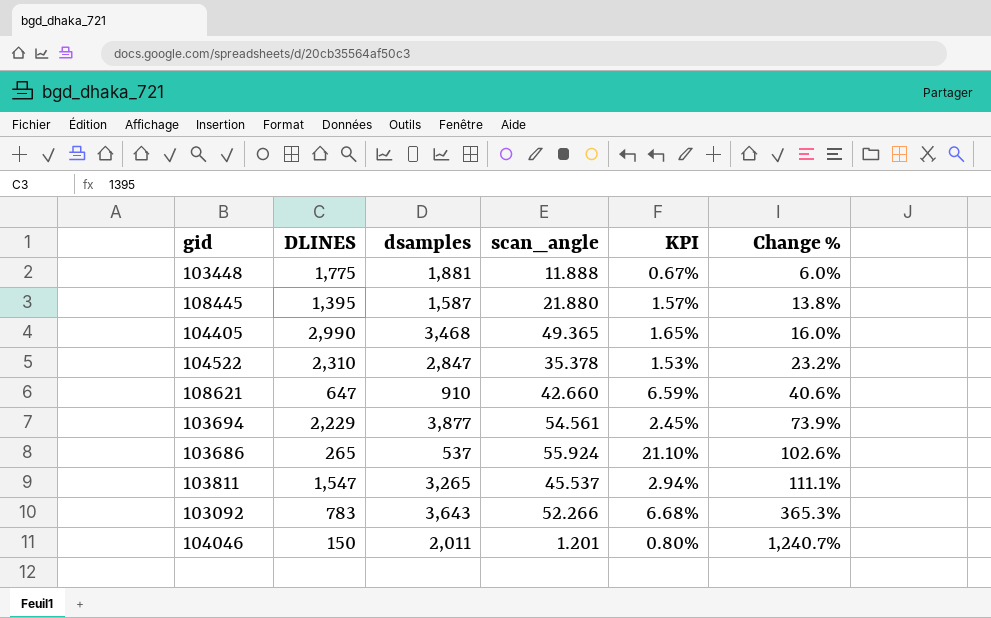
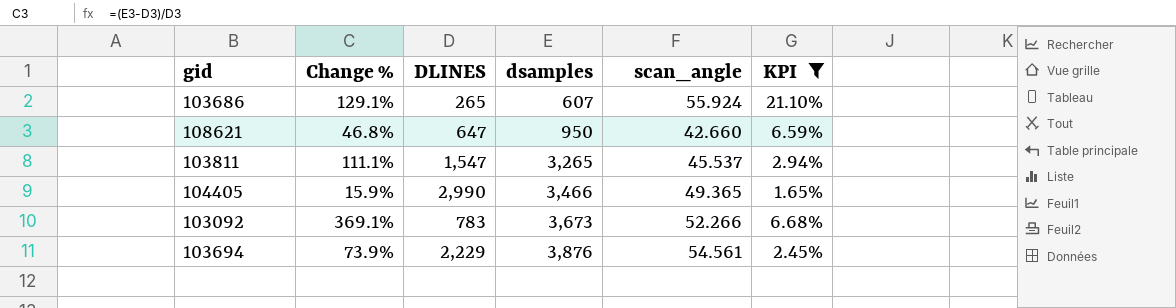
filter: none -> KPI >= 1.65%
row order: Change % ascending -> dsamples ascending
column Change % | position: 6 -> 2
103686 | Change %: 102.6% -> 129.1%
103686 | dsamples: 537 -> 607
108621 | Change %: 40.6% -> 46.8%
108621 | dsamples: 910 -> 950
104405 | Change %: 16.0% -> 15.9%
104405 | dsamples: 3,468 -> 3,466
103092 | Change %: 365.3% -> 369.1%
103092 | dsamples: 3,643 -> 3,673
103694 | dsamples: 3,877 -> 3,876

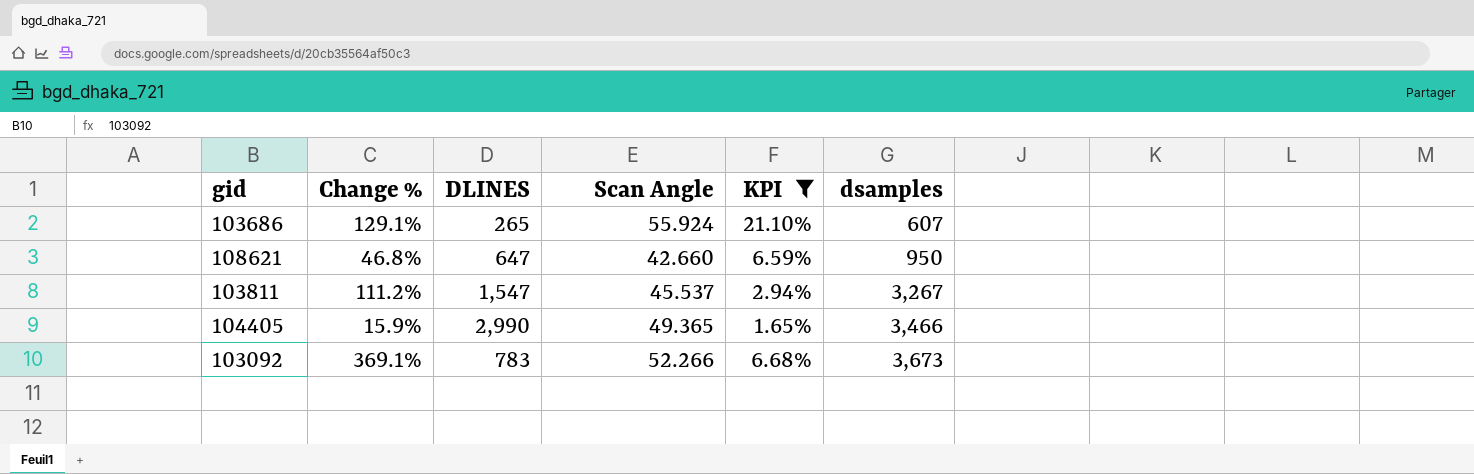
column name: scan_angle -> Scan Angle
column dsamples | position: 4 -> 6
row 103694: 73.9% | 2,229 | 3,876 | 54.561 | 2.45% -> none
103811 | Change %: 111.1% -> 111.2%
103811 | dsamples: 3,265 -> 3,267

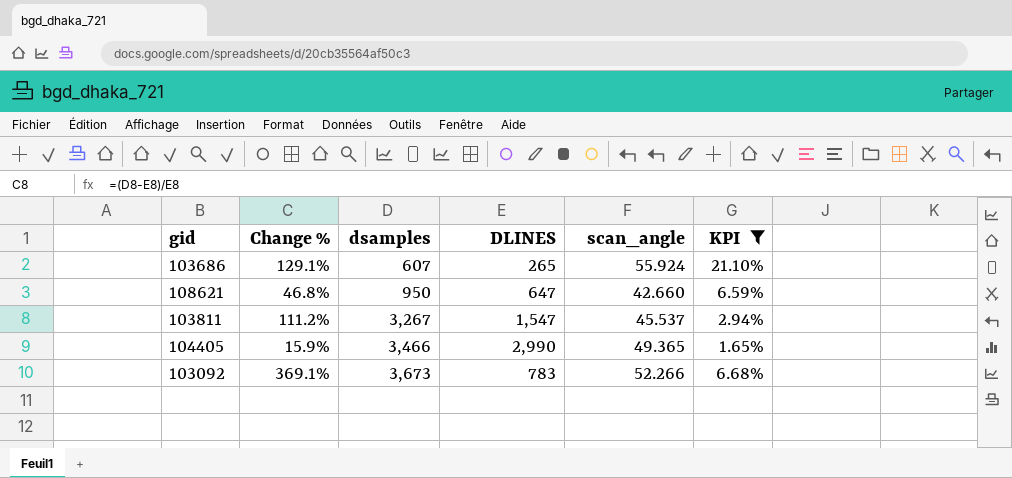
column dsamples | position: 6 -> 3
column name: Scan Angle -> scan_angle

